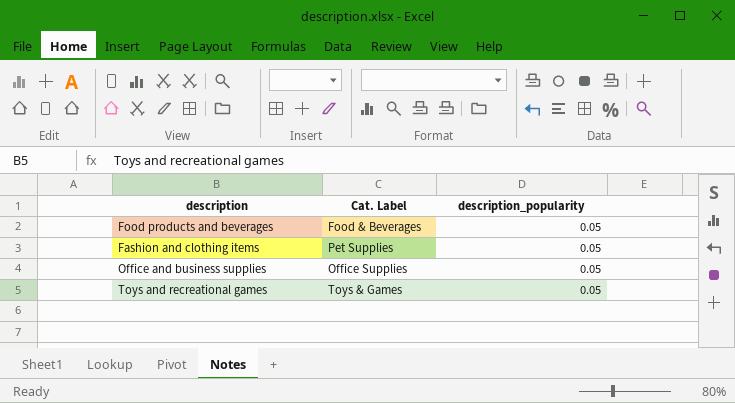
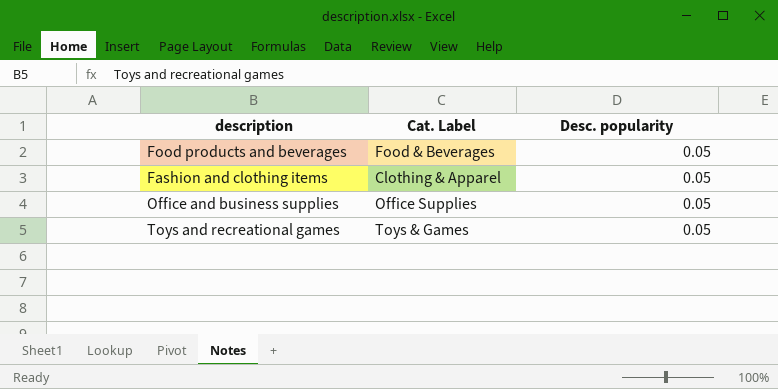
column name: description_popularity -> Desc. popularity
Fashion and clothing items | Cat. Label: Pet Supplies -> Clothing & Apparel

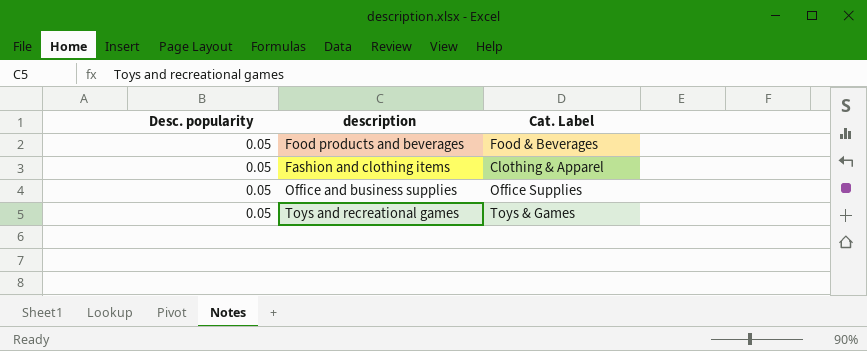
column Desc. popularity | position: 3 -> 1

